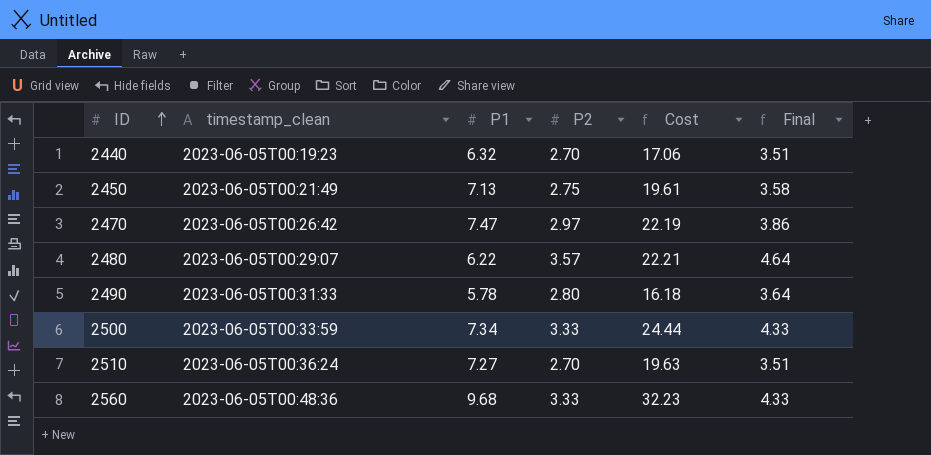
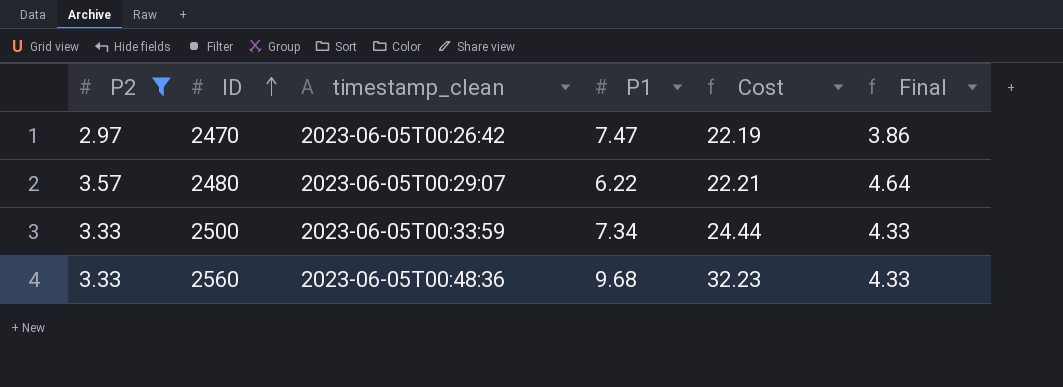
filter: none -> P2 >= 2.97
column P2 | position: 4 -> 1

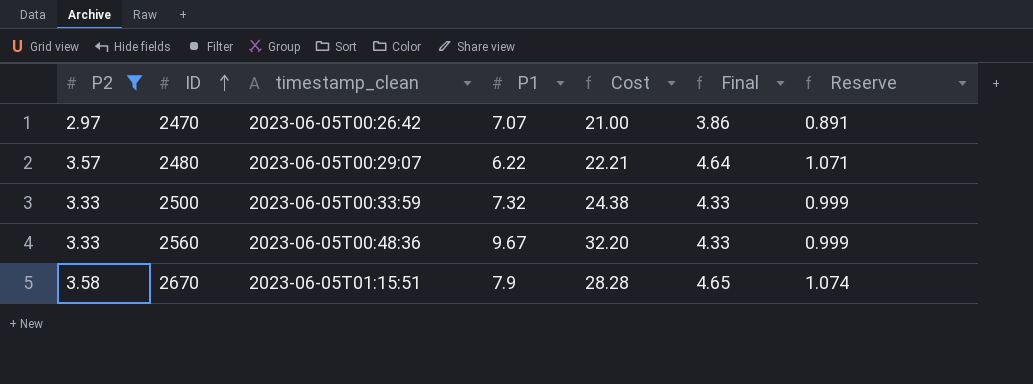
column Reserve | formula: none -> [P2] * 0.3
2470 | P1: 7.47 -> 7.07
2470 | Cost: 22.19 -> 21.00
2500 | P1: 7.34 -> 7.32
2500 | Cost: 24.44 -> 24.38
2560 | P1: 9.68 -> 9.67
2560 | Cost: 32.23 -> 32.20
row 2670: none -> 3.58 | 2023-06-05T01:15:51 | 7.9 | 28.28 | 4.65 | 1.074

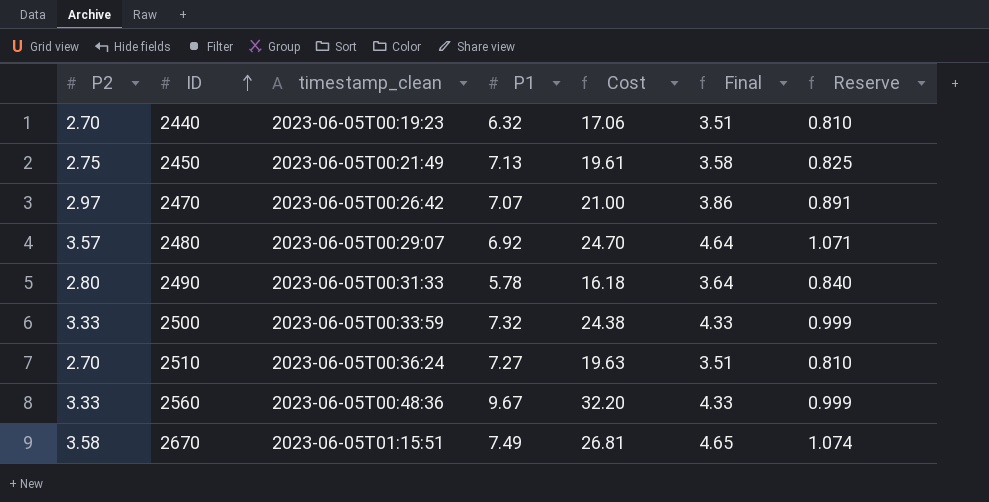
filter: P2 >= 2.97 -> none
2480 | P1: 6.22 -> 6.92
2480 | Cost: 22.21 -> 24.70
2670 | P1: 7.9 -> 7.49
2670 | Cost: 28.28 -> 26.81

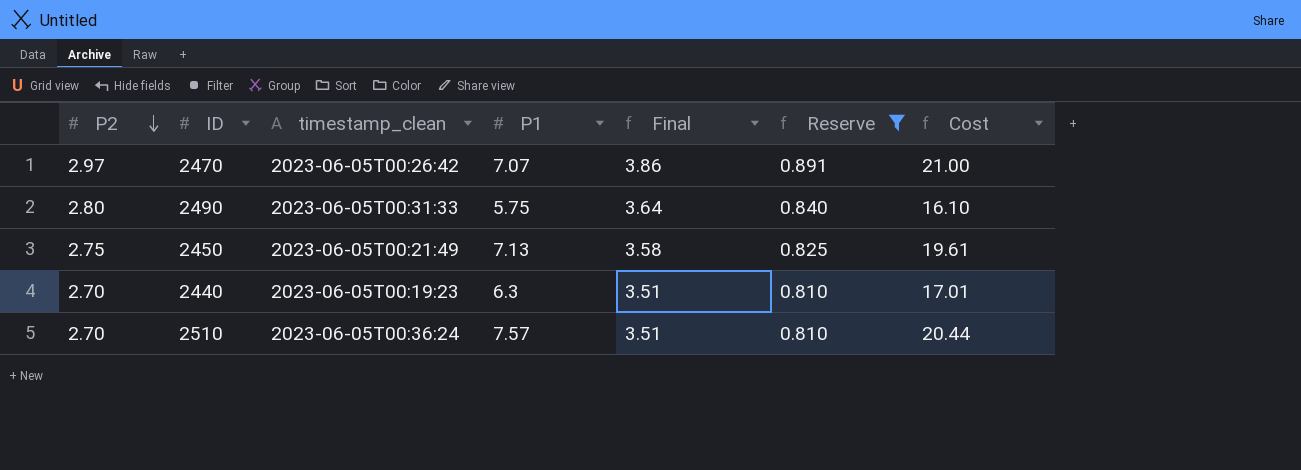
filter: none -> Reserve <= 0.891
row order: ID ascending -> P2 descending
column Cost | position: 5 -> 7
2490 | P1: 5.78 -> 5.75
2490 | Cost: 16.18 -> 16.10
2440 | P1: 6.32 -> 6.3
2440 | Cost: 17.06 -> 17.01
2510 | P1: 7.27 -> 7.57
2510 | Cost: 19.63 -> 20.44

